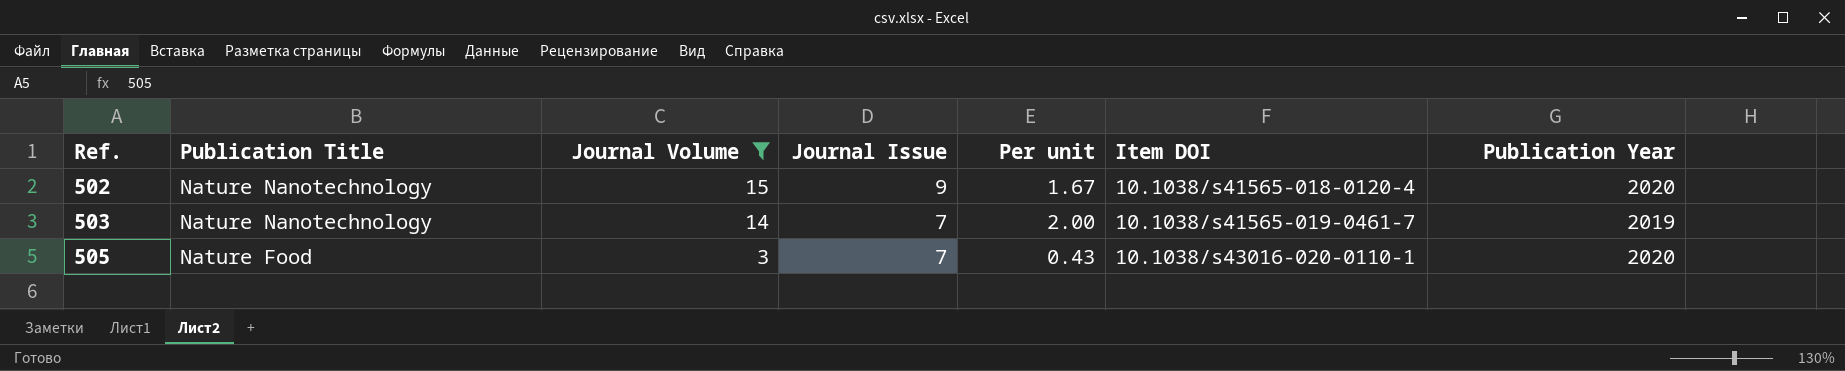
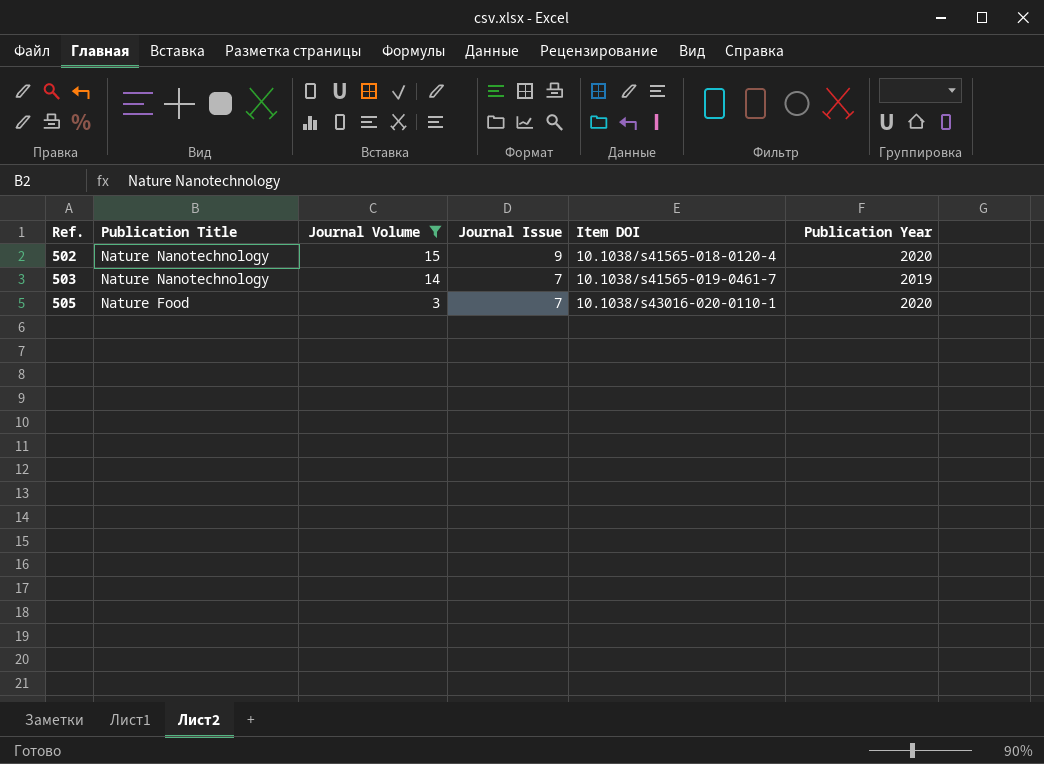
column Per unit | formula: [Journal Volume] / [Journal Issue] -> none

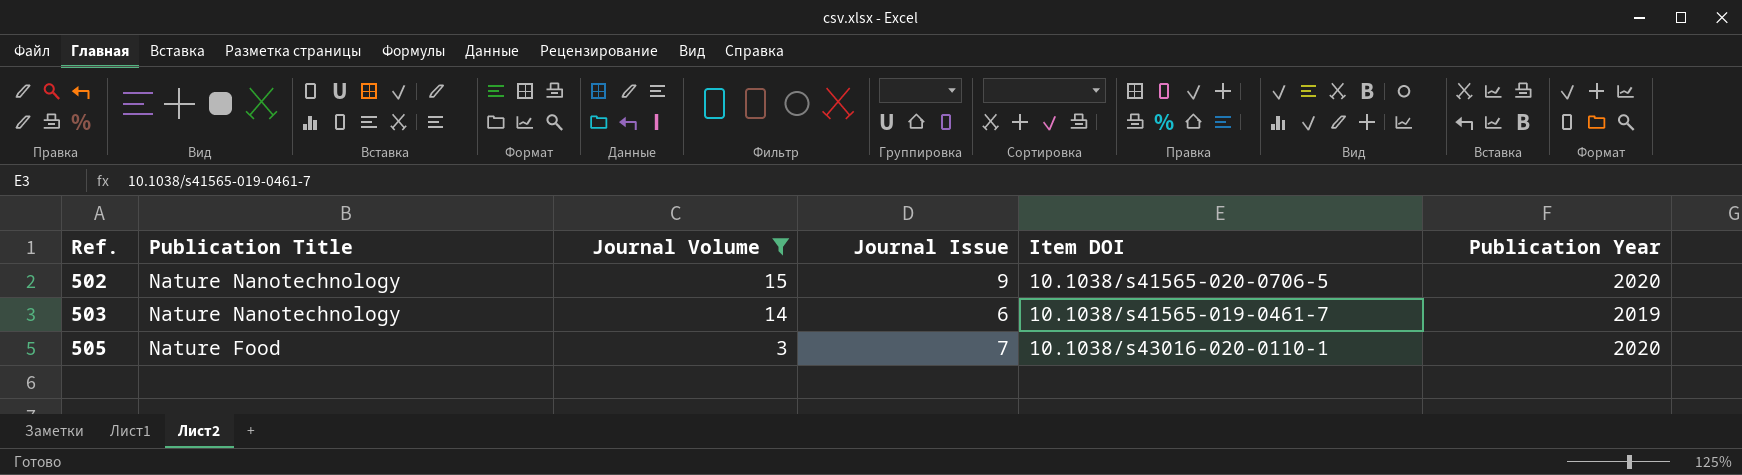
502 | Item DOI: 10.1038/s41565-018-0120-4 -> 10.1038/s41565-020-0706-5
503 | Journal Issue: 7 -> 6

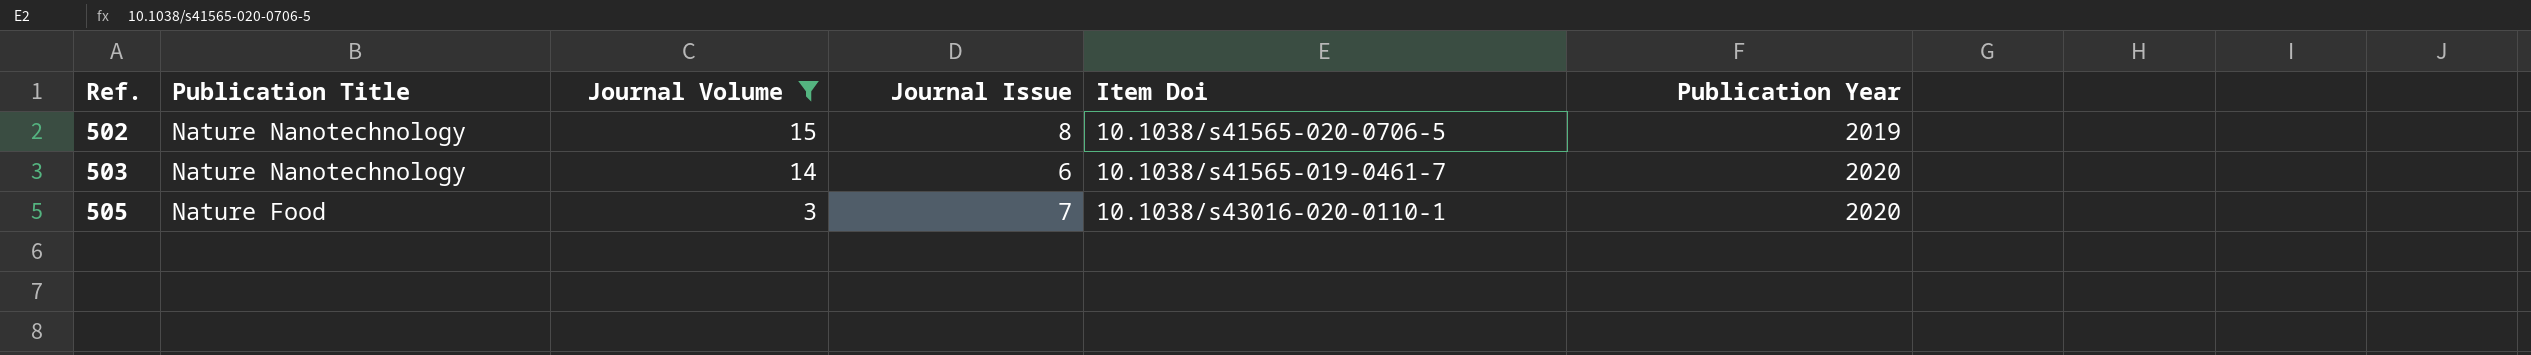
column name: Item DOI -> Item Doi
502 | Journal Issue: 9 -> 8
502 | Publication Year: 2020 -> 2019
503 | Publication Year: 2019 -> 2020

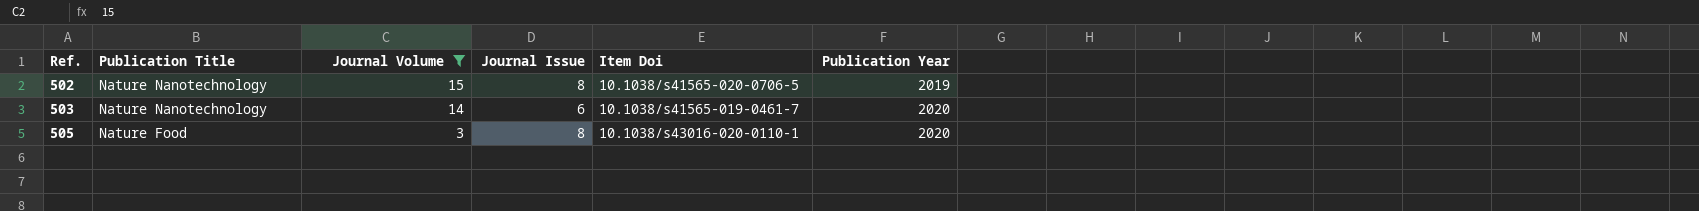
505 | Journal Issue: 7 -> 8

